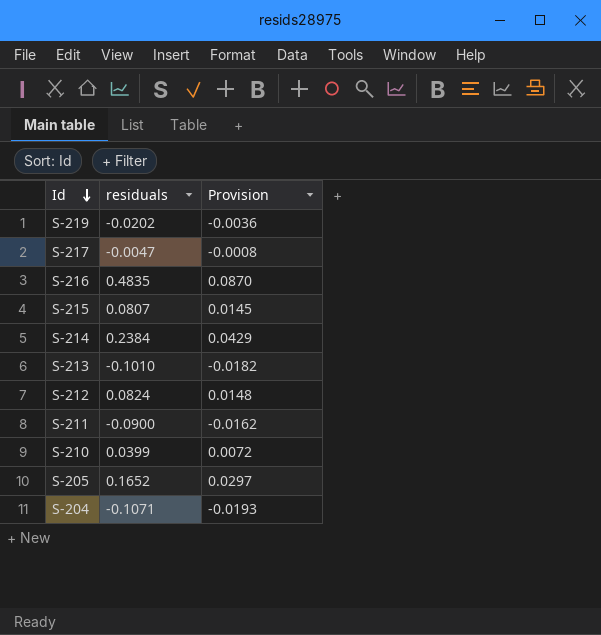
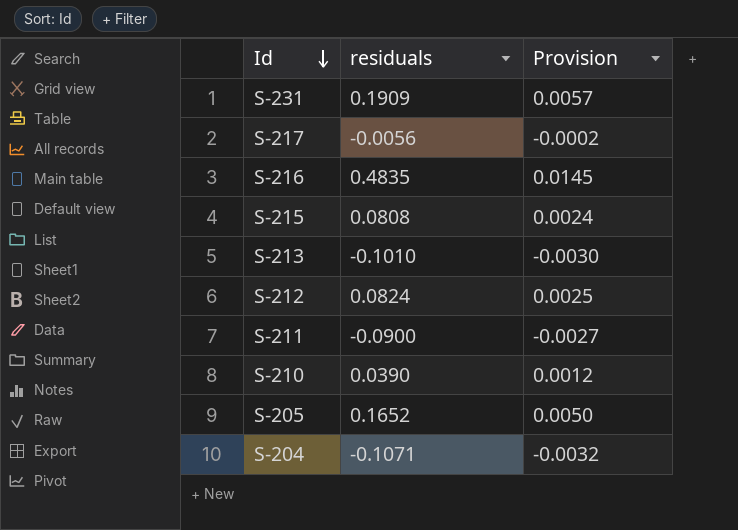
column Provision | formula: [residuals] * 0.18 -> [residuals] * 0.03
row S-219: -0.0202 | -0.0036 -> none
row S-214: 0.2384 | 0.0429 -> none
row S-231: none -> 0.1909 | 0.0057
S-217 | residuals: -0.0047 -> -0.0056
S-215 | residuals: 0.0807 -> 0.0808
S-210 | residuals: 0.0399 -> 0.0390

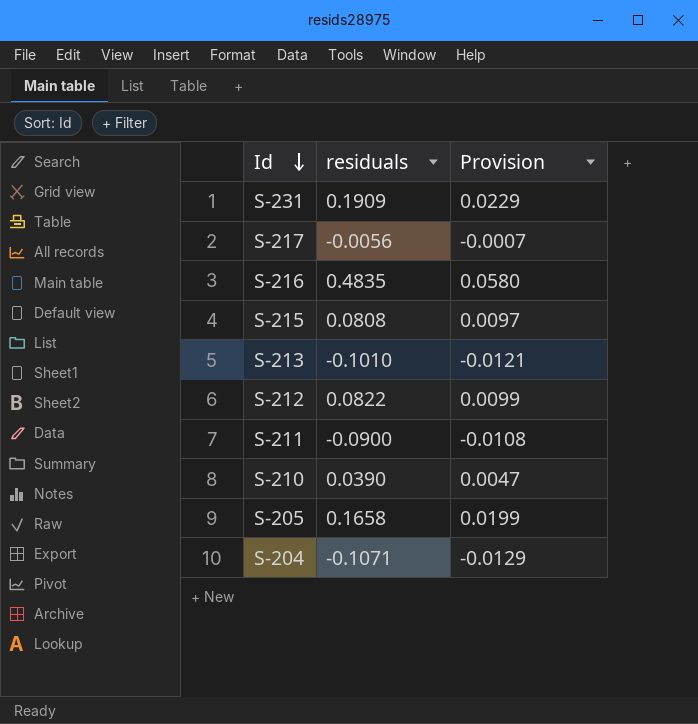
column Provision | formula: [residuals] * 0.03 -> [residuals] * 0.12
S-212 | residuals: 0.0824 -> 0.0822
S-205 | residuals: 0.1652 -> 0.1658

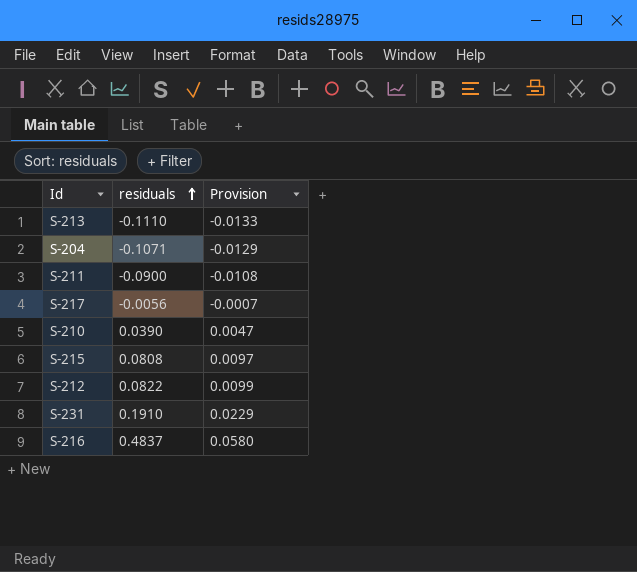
row order: Id descending -> residuals ascending
row S-205: 0.1658 | 0.0199 -> none
S-213 | residuals: -0.1010 -> -0.1110
S-213 | Provision: -0.0121 -> -0.0133
S-231 | residuals: 0.1909 -> 0.1910
S-216 | residuals: 0.4835 -> 0.4837

